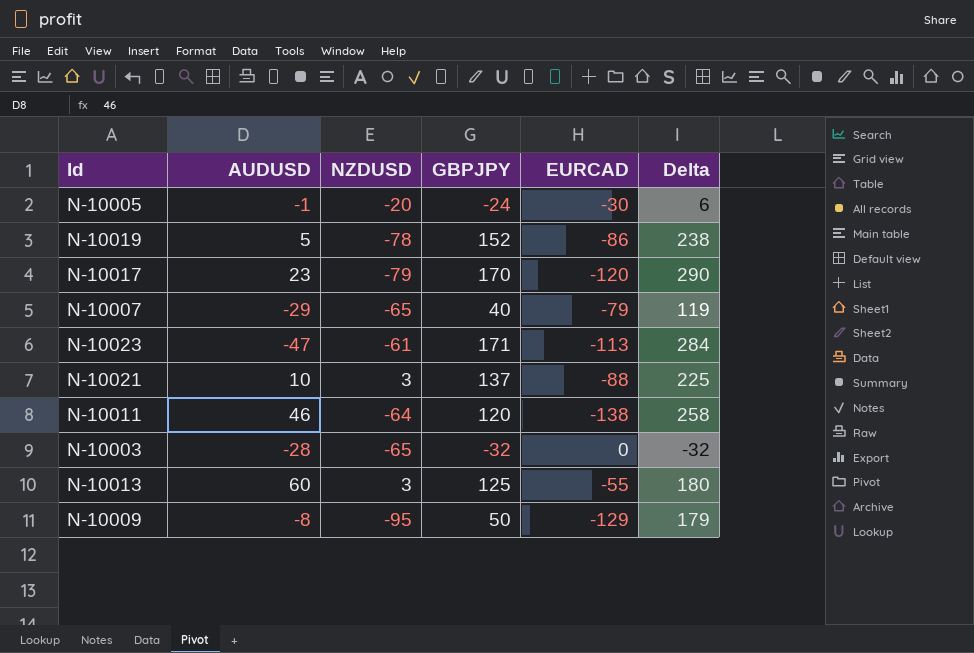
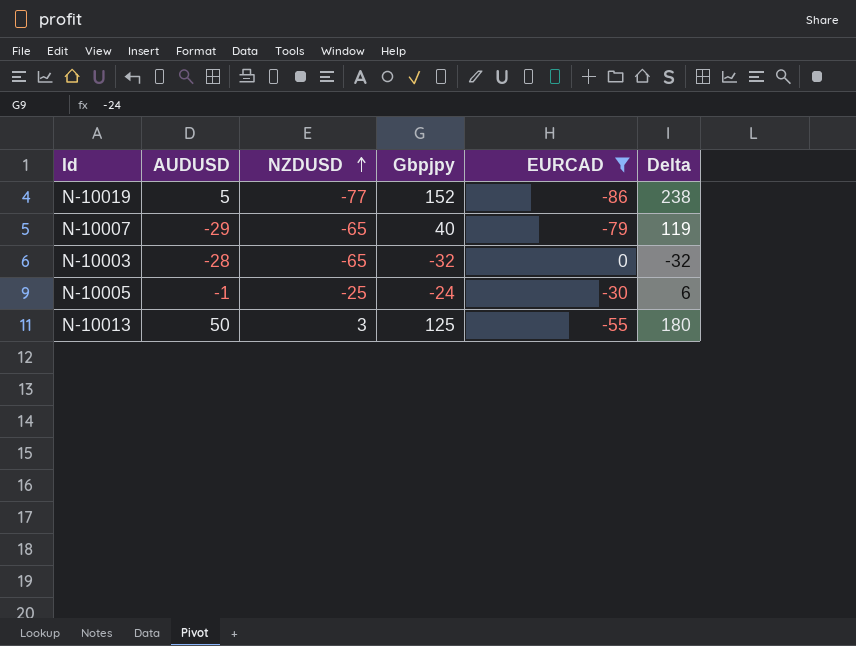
filter: none -> EURCAD >= -86
row order: none -> NZDUSD ascending
column name: GBPJPY -> Gbpjpy
N-10019 | NZDUSD: -78 -> -77
N-10005 | NZDUSD: -20 -> -25
N-10013 | AUDUSD: 60 -> 50

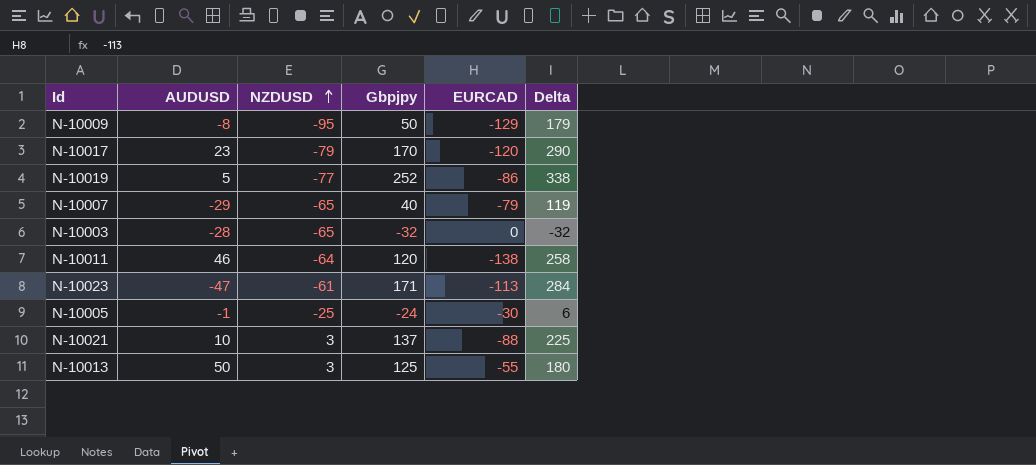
filter: EURCAD >= -86 -> none
N-10019 | Gbpjpy: 152 -> 252
N-10019 | Delta: 238 -> 338

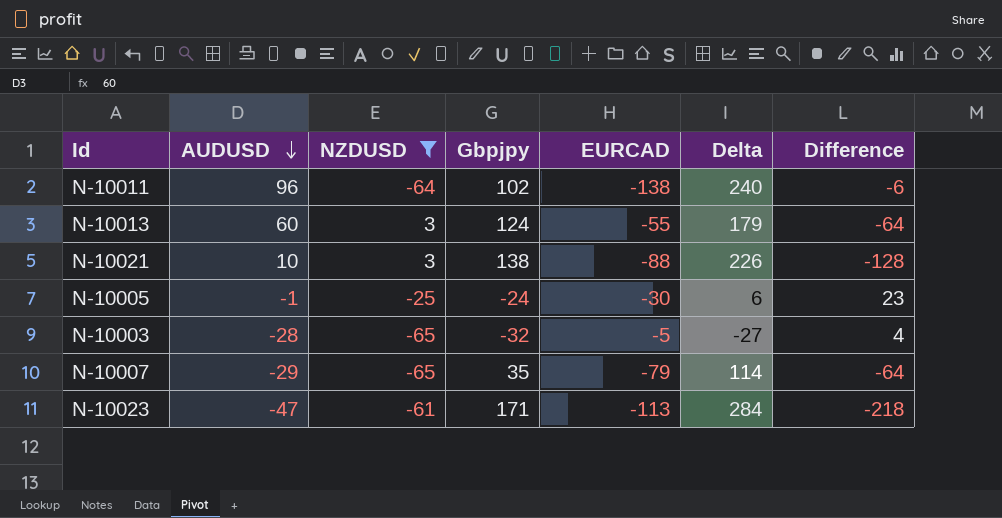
filter: none -> NZDUSD >= -65
row order: NZDUSD ascending -> AUDUSD descending
column Difference | formula: none -> [AUDUSD] - [Gbpjpy]
N-10011 | AUDUSD: 46 -> 96
N-10011 | Gbpjpy: 120 -> 102
N-10011 | Delta: 258 -> 240
N-10013 | AUDUSD: 50 -> 60
N-10013 | Gbpjpy: 125 -> 124
N-10013 | Delta: 180 -> 179
N-10021 | Gbpjpy: 137 -> 138
N-10021 | Delta: 225 -> 226
N-10003 | EURCAD: 0 -> -5
N-10003 | Delta: -32 -> -27
N-10007 | Gbpjpy: 40 -> 35
N-10007 | Delta: 119 -> 114

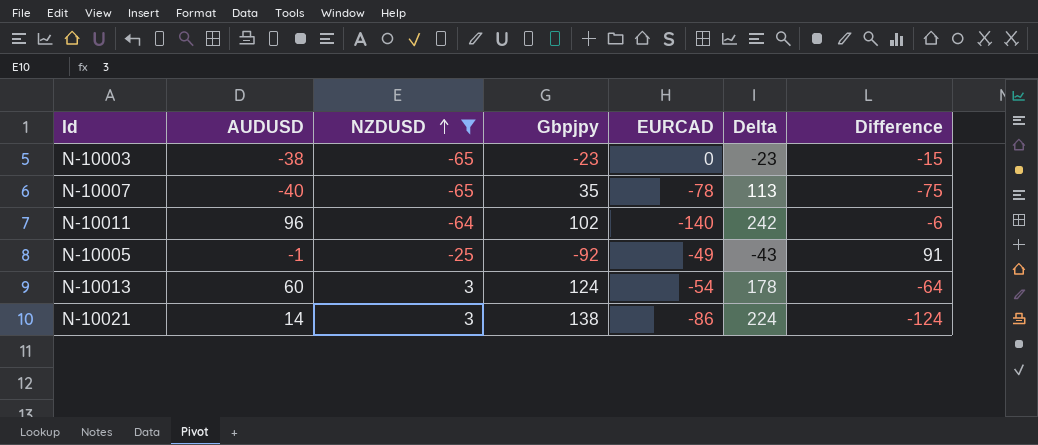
row order: AUDUSD descending -> NZDUSD ascending
row N-10023: -47 | -61 | 171 | -113 | 284 | -218 -> none
N-10003 | AUDUSD: -28 -> -38
N-10003 | Gbpjpy: -32 -> -23
N-10003 | EURCAD: -5 -> 0
N-10003 | Delta: -27 -> -23
N-10003 | Difference: 4 -> -15
N-10007 | AUDUSD: -29 -> -40
N-10007 | EURCAD: -79 -> -78
N-10007 | Delta: 114 -> 113
N-10007 | Difference: -64 -> -75
N-10011 | EURCAD: -138 -> -140
N-10011 | Delta: 240 -> 242
N-10005 | Gbpjpy: -24 -> -92
N-10005 | EURCAD: -30 -> -49
N-10005 | Delta: 6 -> -43
N-10005 | Difference: 23 -> 91
N-10013 | EURCAD: -55 -> -54
N-10013 | Delta: 179 -> 178
N-10021 | AUDUSD: 10 -> 14
N-10021 | EURCAD: -88 -> -86
N-10021 | Delta: 226 -> 224
N-10021 | Difference: -128 -> -124

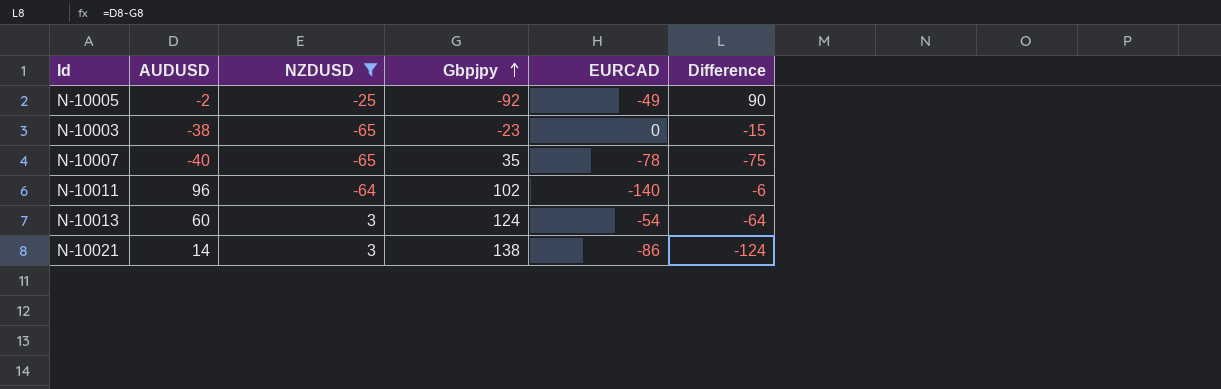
row order: NZDUSD ascending -> Gbpjpy ascending
column Delta | formula: [Gbpjpy] - [EURCAD] -> none
N-10005 | AUDUSD: -1 -> -2
N-10005 | Difference: 91 -> 90

